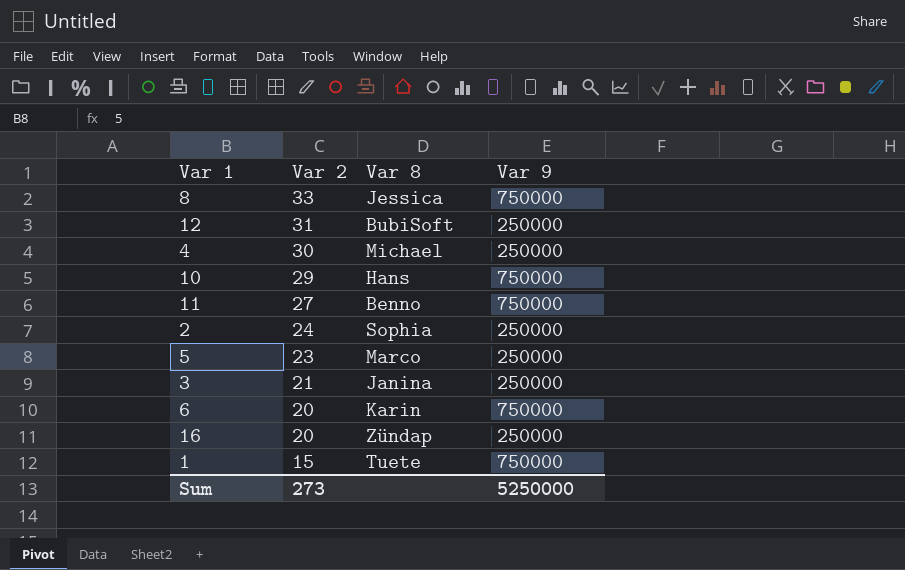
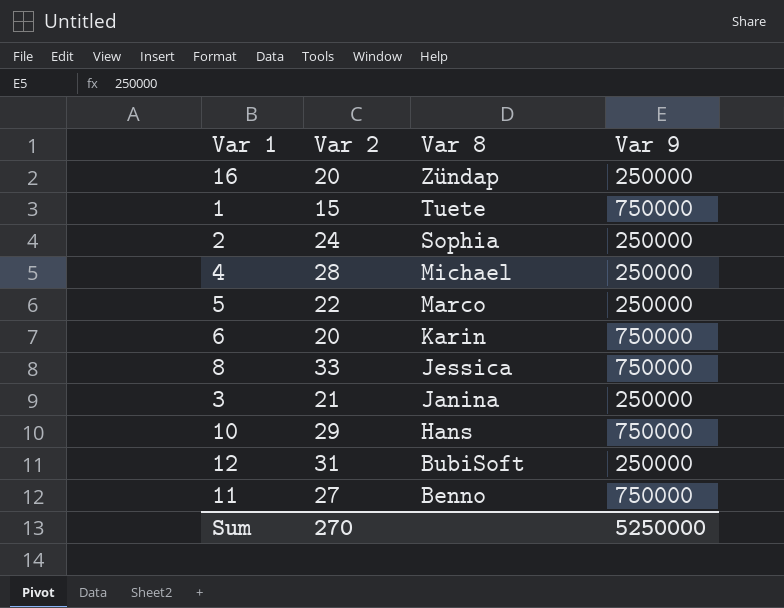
row order: Var 2 descending -> Var 8 descending
4 | Var 2: 30 -> 28
5 | Var 2: 23 -> 22
Sum | Var 2: 273 -> 270

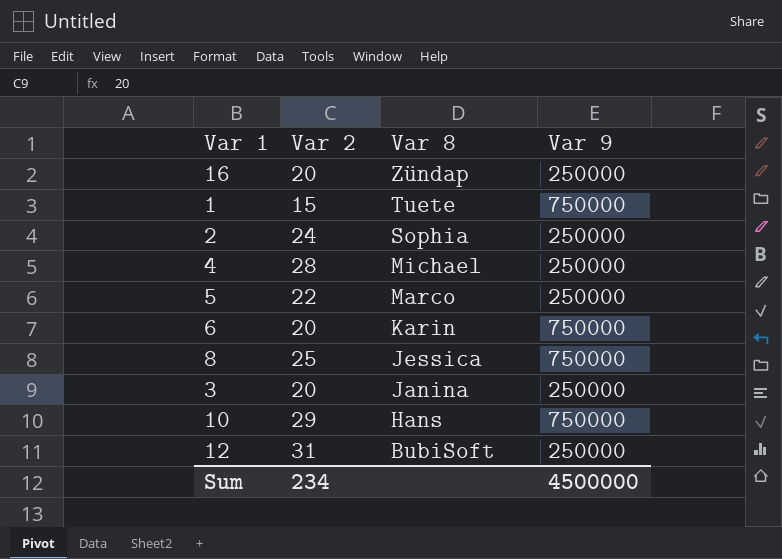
row 11: 27 | Benno | 750000 -> none
8 | Var 2: 33 -> 25
3 | Var 2: 21 -> 20
Sum | Var 2: 270 -> 234
Sum | Var 9: 5250000 -> 4500000

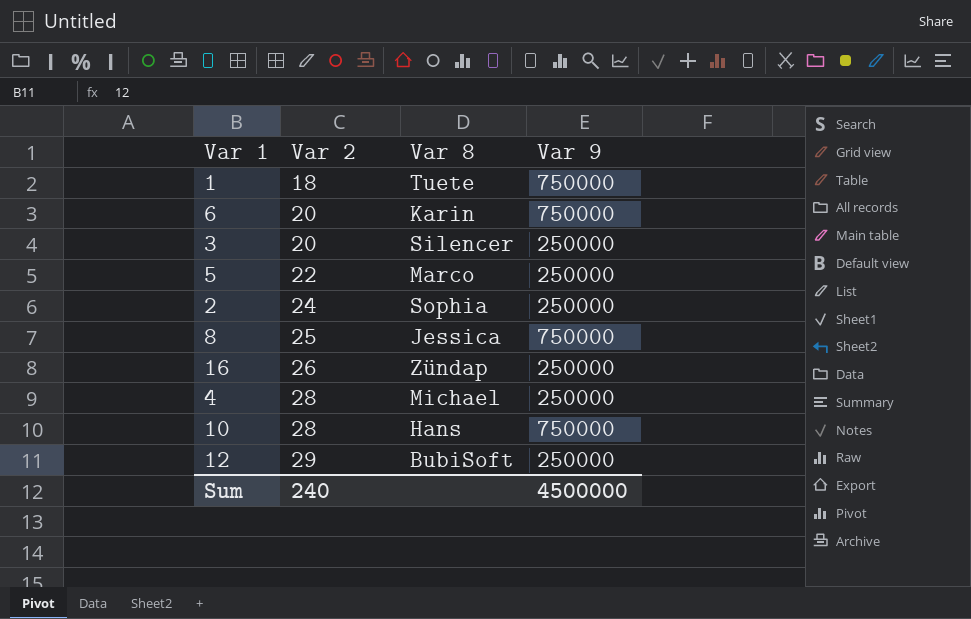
row order: Var 8 descending -> Var 2 ascending
1 | Var 2: 15 -> 18
3 | Var 8: Janina -> Silencer
16 | Var 2: 20 -> 26
10 | Var 2: 29 -> 28
12 | Var 2: 31 -> 29
Sum | Var 2: 234 -> 240

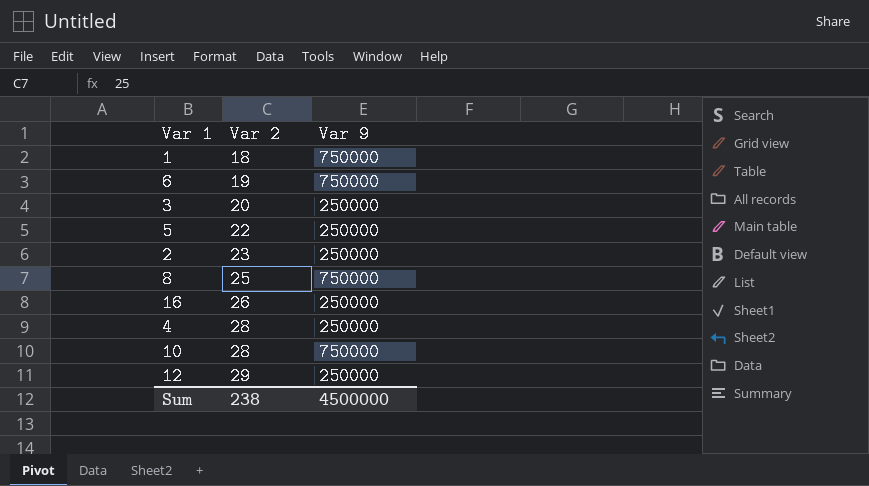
column Var 8 | position: 3 -> none
6 | Var 2: 20 -> 19
2 | Var 2: 24 -> 23
Sum | Var 2: 240 -> 238

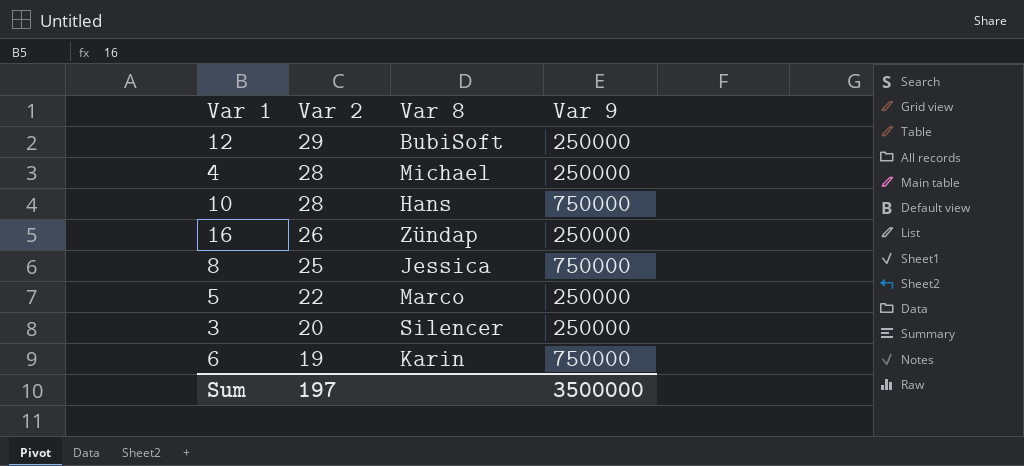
row order: Var 2 ascending -> Var 2 descending
column Var 8 | position: none -> 3
row 1: 18 | 750000 -> none
row 2: 23 | 250000 -> none
Sum | Var 2: 238 -> 197
Sum | Var 9: 4500000 -> 3500000

